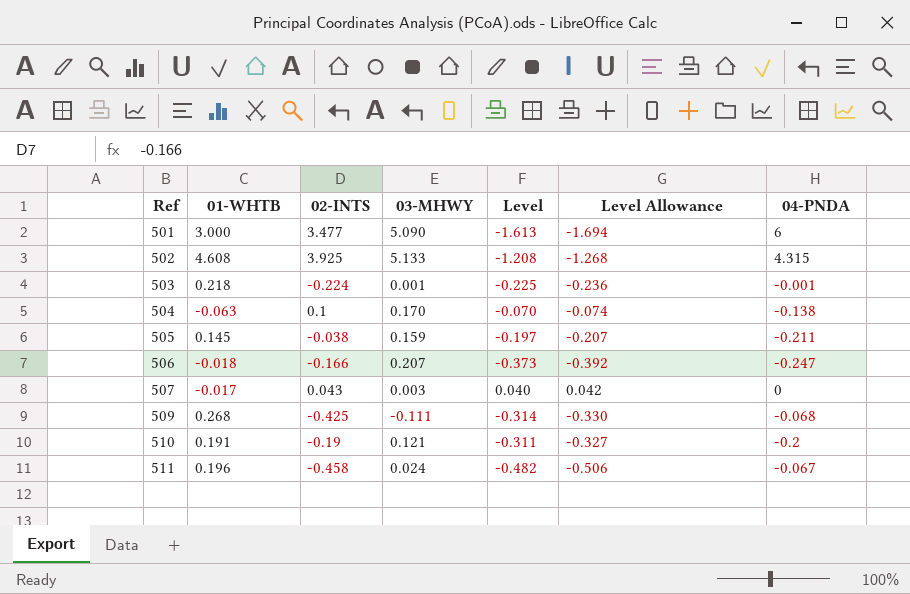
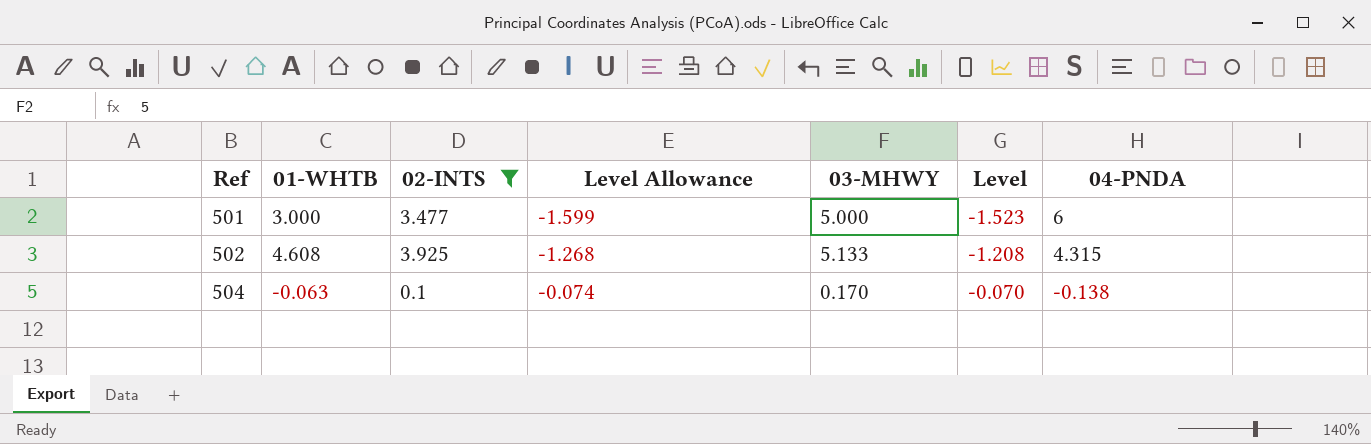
filter: none -> 02-INTS >= 0.1
column Level Allowance | position: 6 -> 4
501 | Level Allowance: -1.694 -> -1.599
501 | 03-MHWY: 5.090 -> 5.000
501 | Level: -1.613 -> -1.523

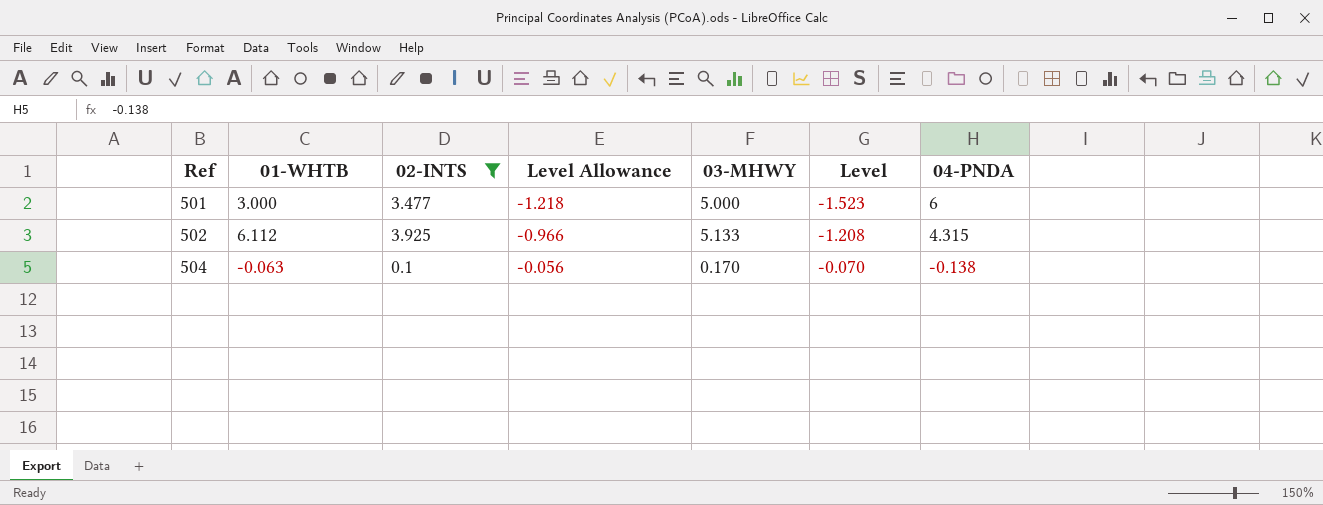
column Level Allowance | formula: [Level] * 1.05 -> [Level] * 0.8
502 | 01-WHTB: 4.608 -> 6.112

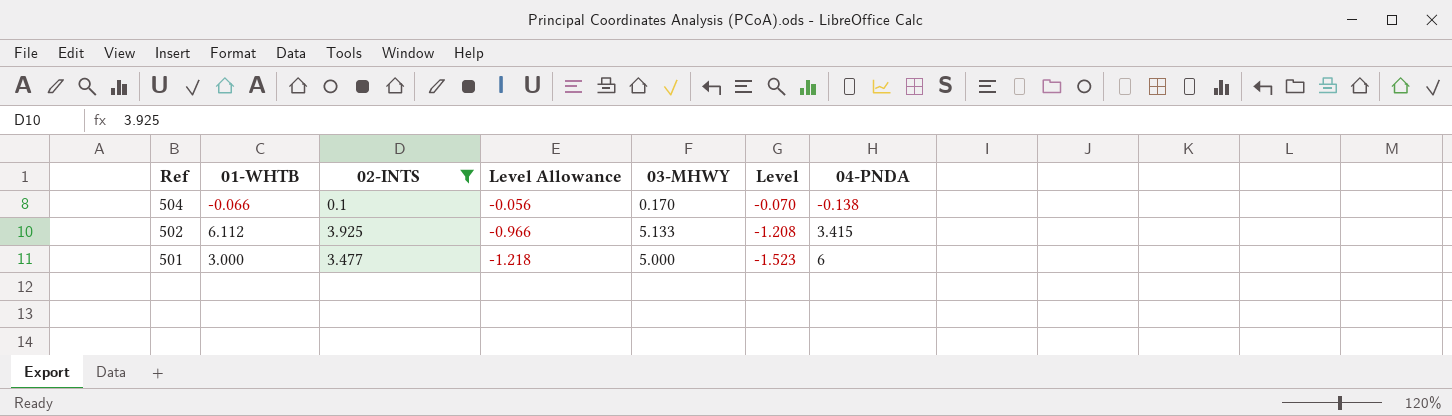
row order: Ref ascending -> Ref descending
504 | 01-WHTB: -0.063 -> -0.066
502 | 04-PNDA: 4.315 -> 3.415

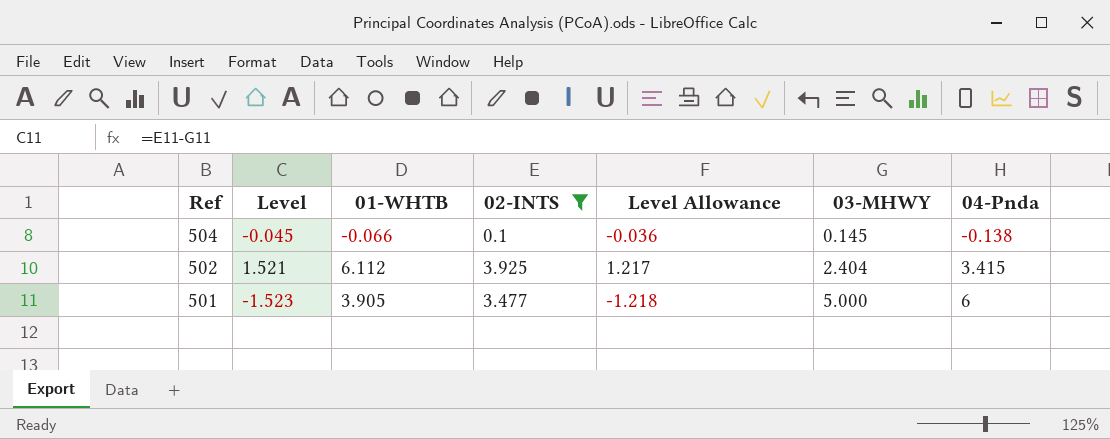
column Level | position: 6 -> 2
column name: 04-PNDA -> 04-Pnda
504 | Level: -0.070 -> -0.045
504 | Level Allowance: -0.056 -> -0.036
504 | 03-MHWY: 0.170 -> 0.145
502 | Level: -1.208 -> 1.521
502 | Level Allowance: -0.966 -> 1.217
502 | 03-MHWY: 5.133 -> 2.404
501 | 01-WHTB: 3.000 -> 3.905

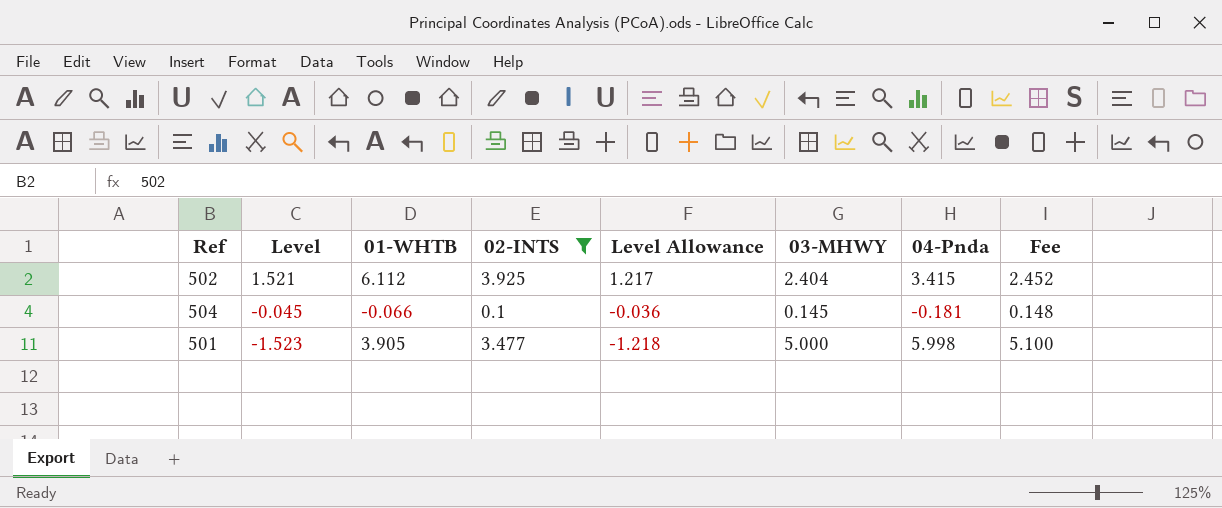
row order: Ref descending -> Level descending
column Fee | formula: none -> [03-MHWY] * 1.02
504 | 04-Pnda: -0.138 -> -0.181
501 | 04-Pnda: 6 -> 5.998

